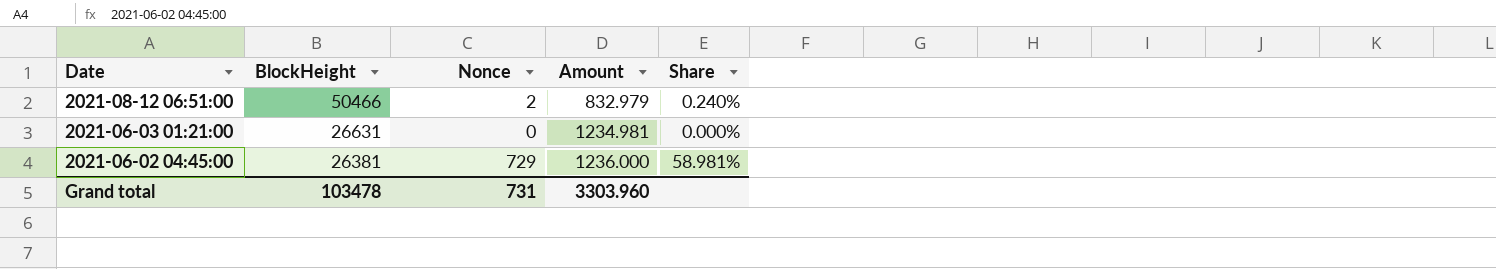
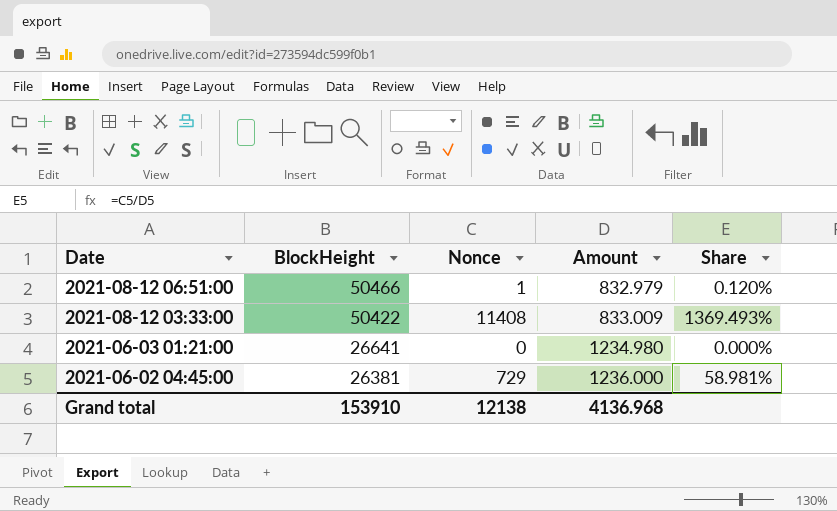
2021-08-12 06:51:00 | Nonce: 2 -> 1
2021-08-12 06:51:00 | Share: 0.240% -> 0.120%
row 2021-08-12 03:33:00: none -> 50422 | 11408 | 833.009 | 1369.493%
2021-06-03 01:21:00 | BlockHeight: 26631 -> 26641
2021-06-03 01:21:00 | Amount: 1234.981 -> 1234.980
Grand total | BlockHeight: 103478 -> 153910
Grand total | Nonce: 731 -> 12138
Grand total | Amount: 3303.960 -> 4136.968

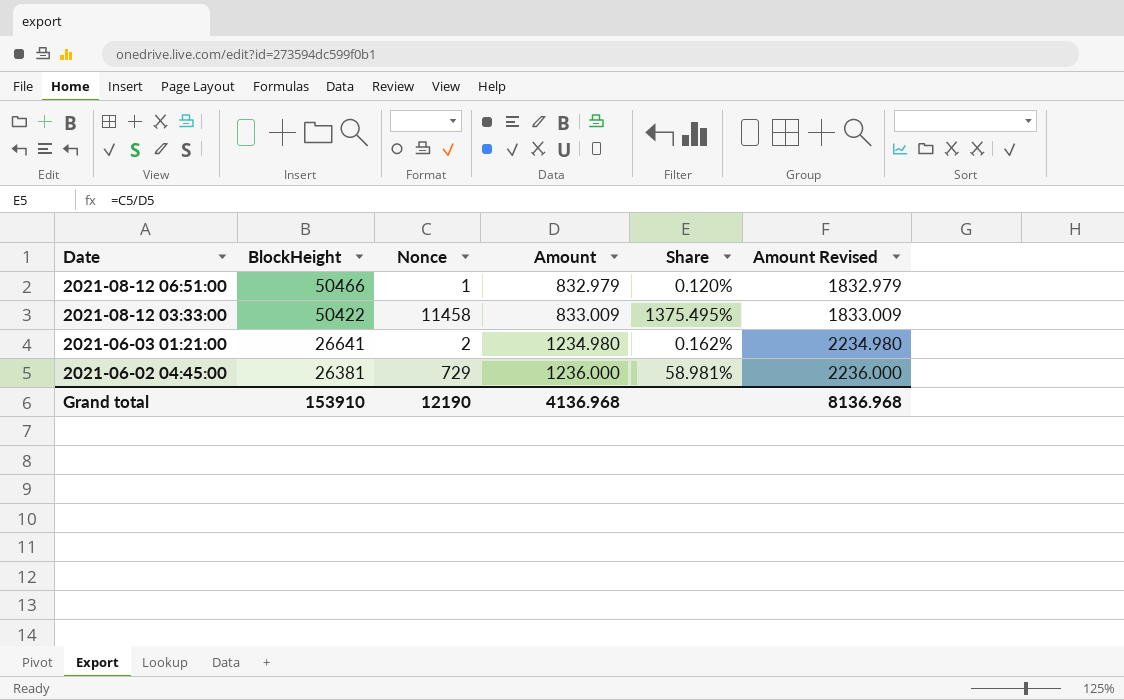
column Amount Revised | formula: none -> [Amount] + 1000
2021-08-12 03:33:00 | Nonce: 11408 -> 11458
2021-08-12 03:33:00 | Share: 1369.493% -> 1375.495%
2021-06-03 01:21:00 | Nonce: 0 -> 2
2021-06-03 01:21:00 | Share: 0.000% -> 0.162%
Grand total | Nonce: 12138 -> 12190

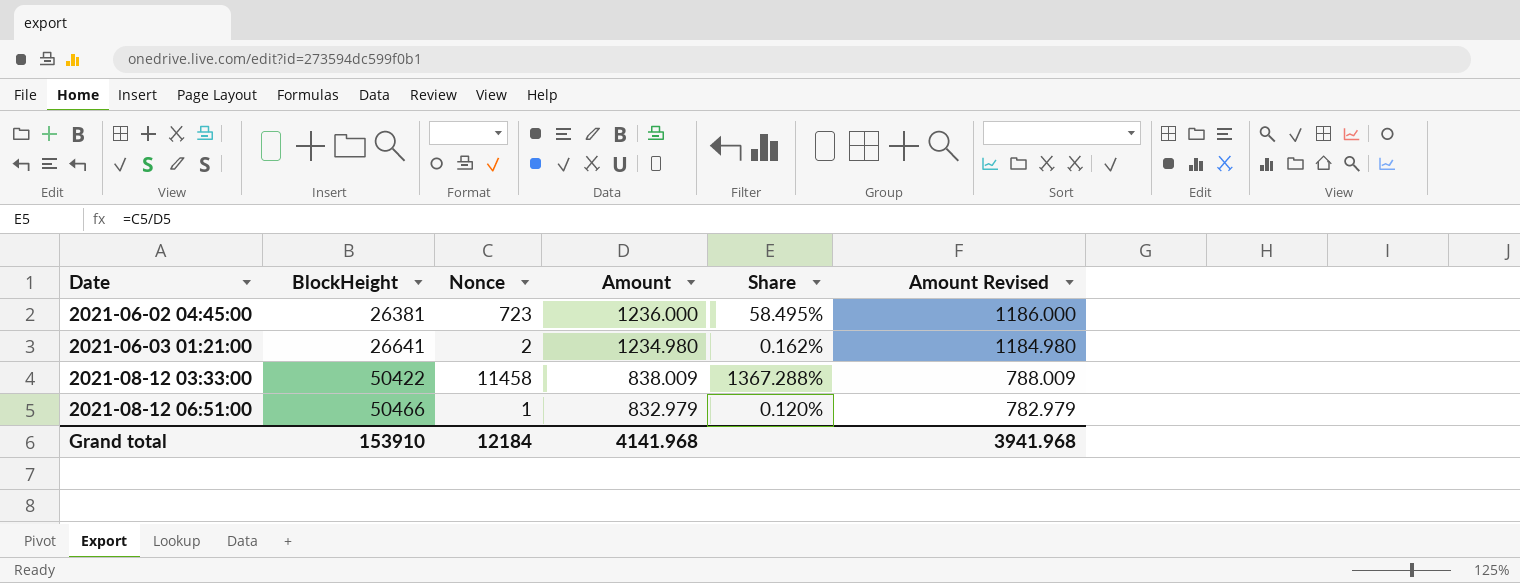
row order: Date descending -> Date ascending
column Amount Revised | formula: [Amount] + 1000 -> [Amount] - 50
2021-06-02 04:45:00 | Nonce: 729 -> 723
2021-06-02 04:45:00 | Share: 58.981% -> 58.495%
2021-08-12 03:33:00 | Amount: 833.009 -> 838.009
2021-08-12 03:33:00 | Share: 1375.495% -> 1367.288%
Grand total | Nonce: 12190 -> 12184
Grand total | Amount: 4136.968 -> 4141.968
Grand total | Amount Revised: 8136.968 -> 3941.968

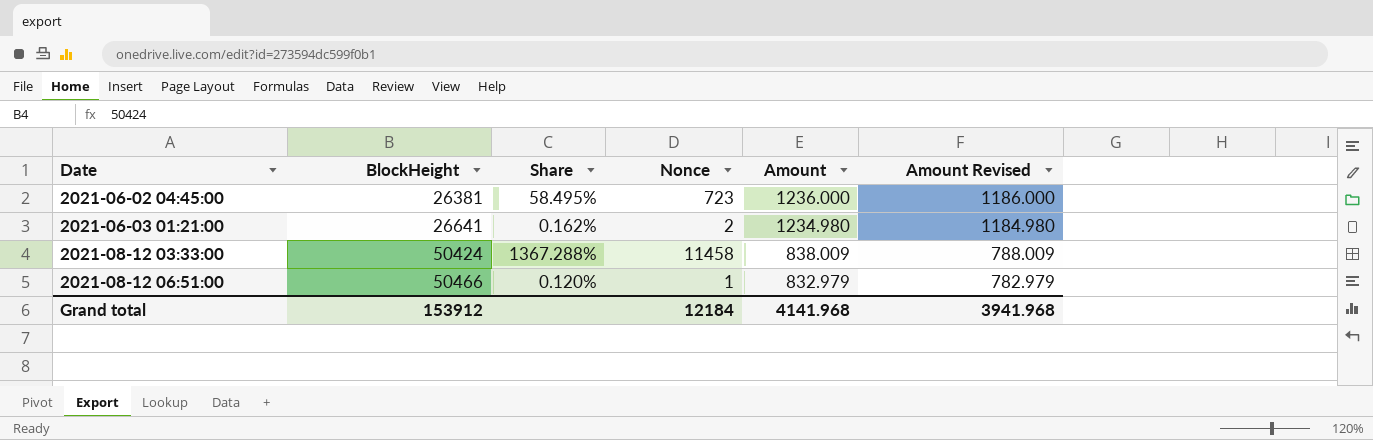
column Share | position: 5 -> 3
2021-08-12 03:33:00 | BlockHeight: 50422 -> 50424
Grand total | BlockHeight: 153910 -> 153912

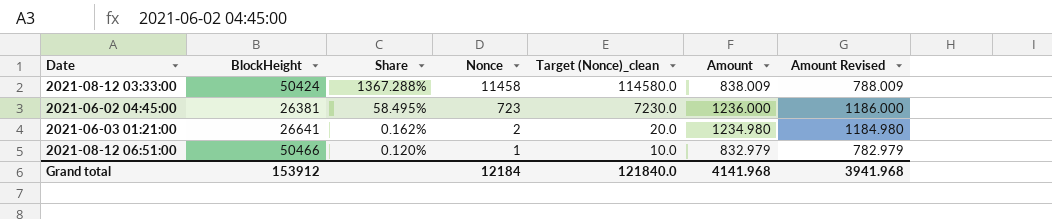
row order: Date ascending -> Share descending
column Target (Nonce)_clean | formula: none -> [Nonce] * 10

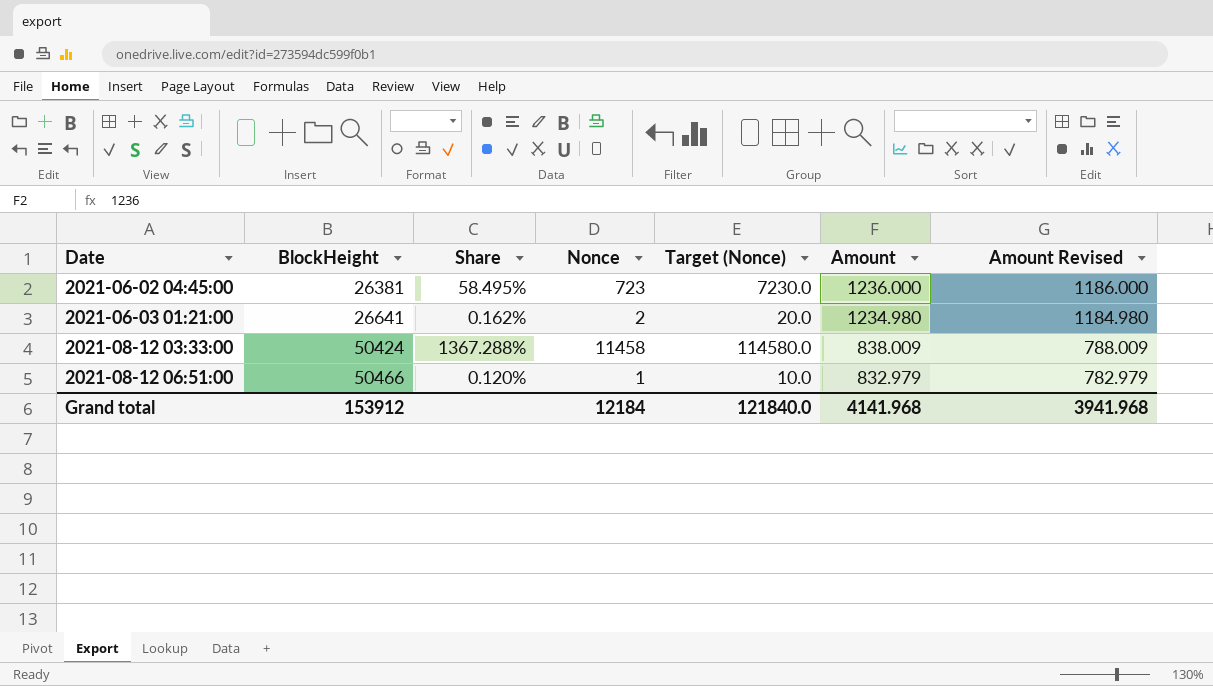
row order: Share descending -> Date ascending
column name: Target (Nonce)_clean -> Target (Nonce)

